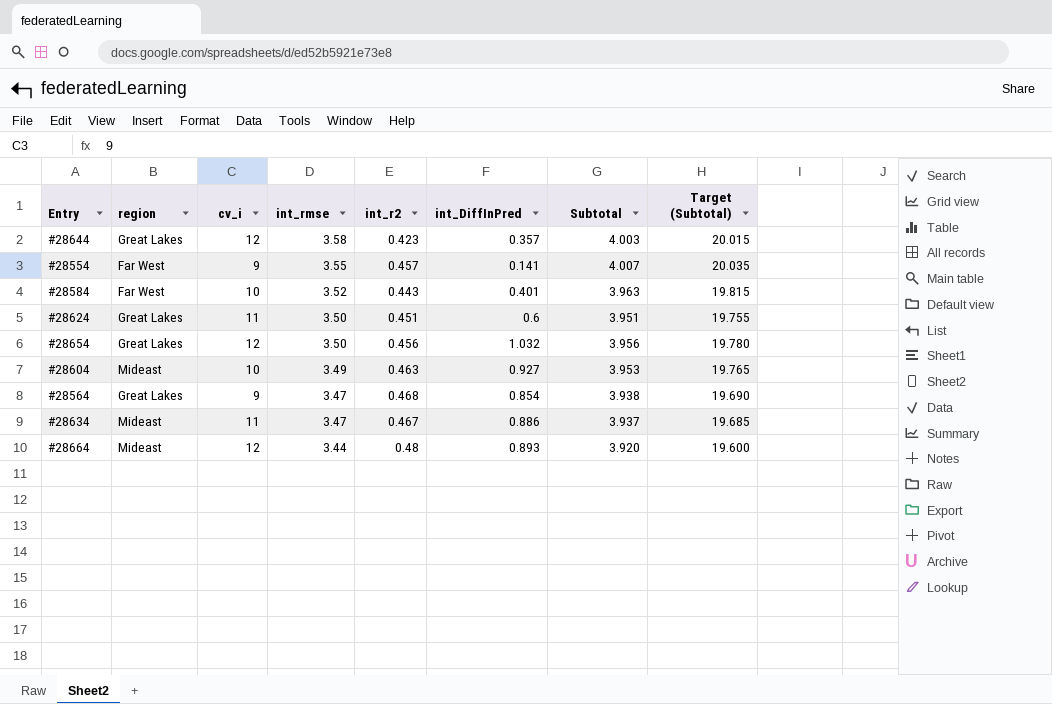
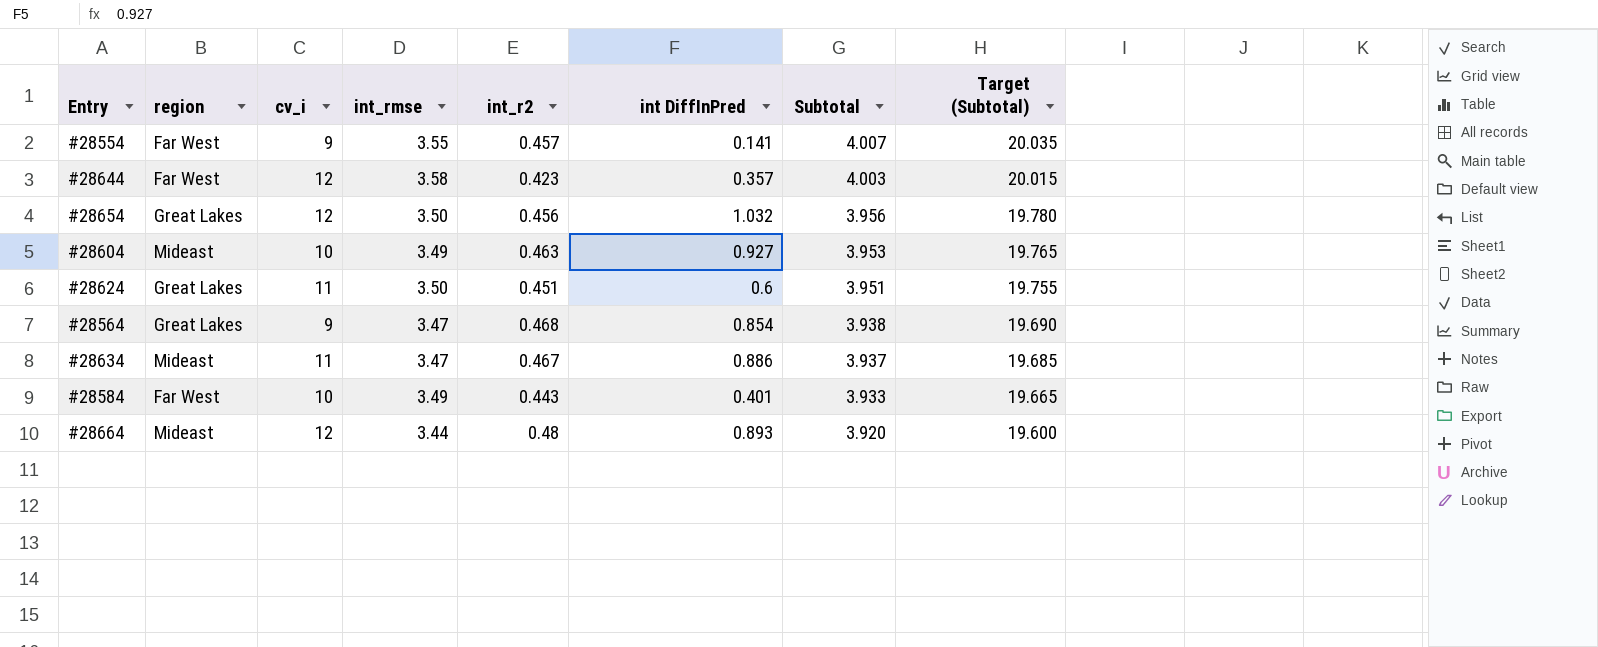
row order: int_rmse descending -> Subtotal descending
column name: int_DiffInPred -> int DiffInPred
#28644 | region: Great Lakes -> Far West
#28584 | int_rmse: 3.52 -> 3.49
#28584 | Subtotal: 3.963 -> 3.933
#28584 | Target (Subtotal): 19.815 -> 19.665

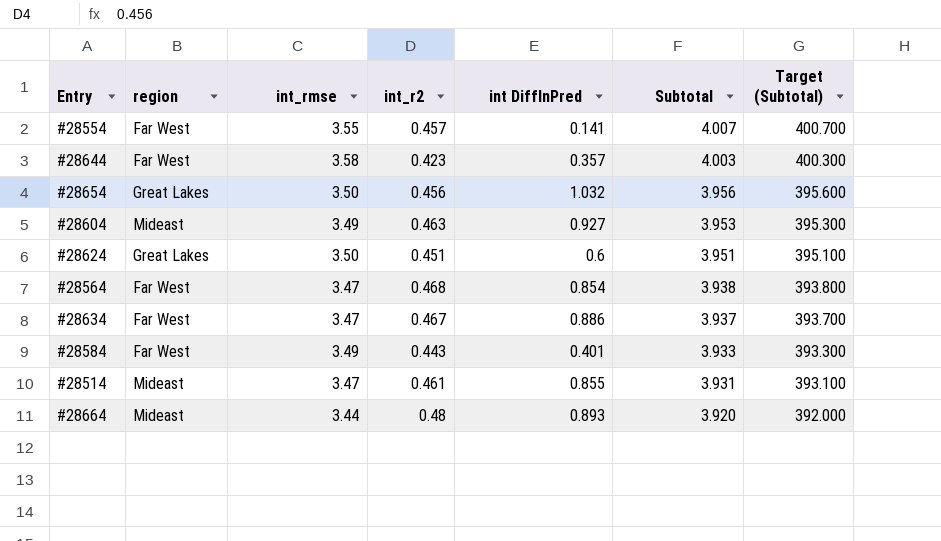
column cv_i | position: 3 -> none
column Target (Subtotal) | formula: [Subtotal] * 5 -> [Subtotal] * 100
#28564 | region: Great Lakes -> Far West
#28634 | region: Mideast -> Far West
row #28514: none -> Mideast | 3.47 | 0.461 | 0.855 | 3.931 | 393.100

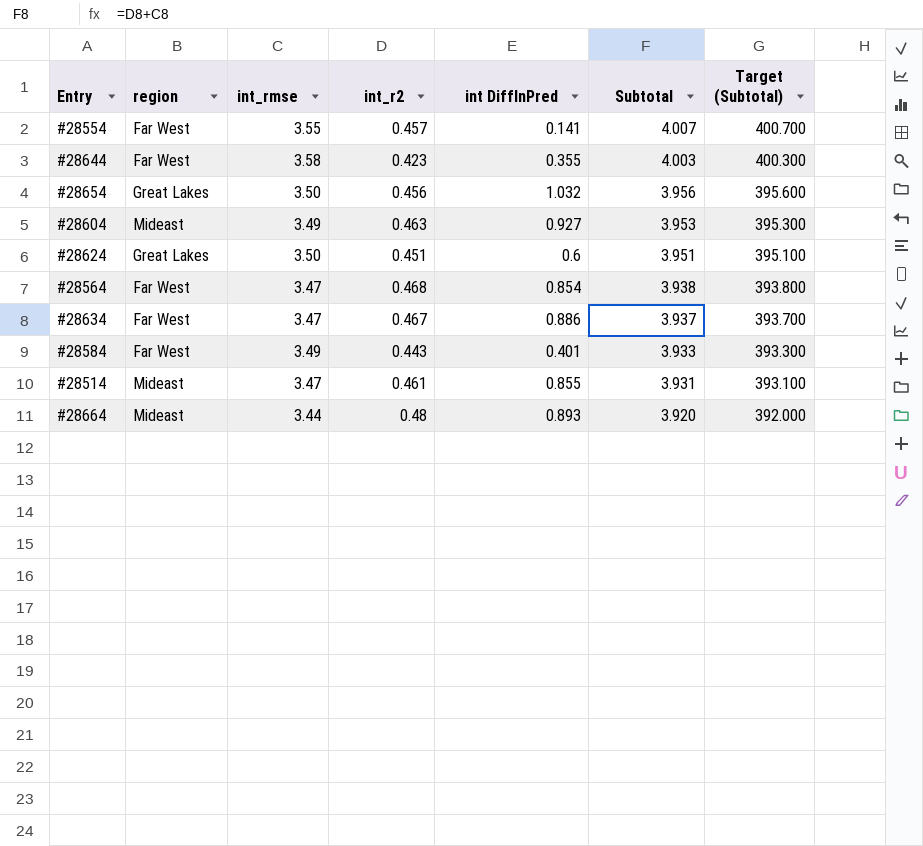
#28644 | int DiffInPred: 0.357 -> 0.355

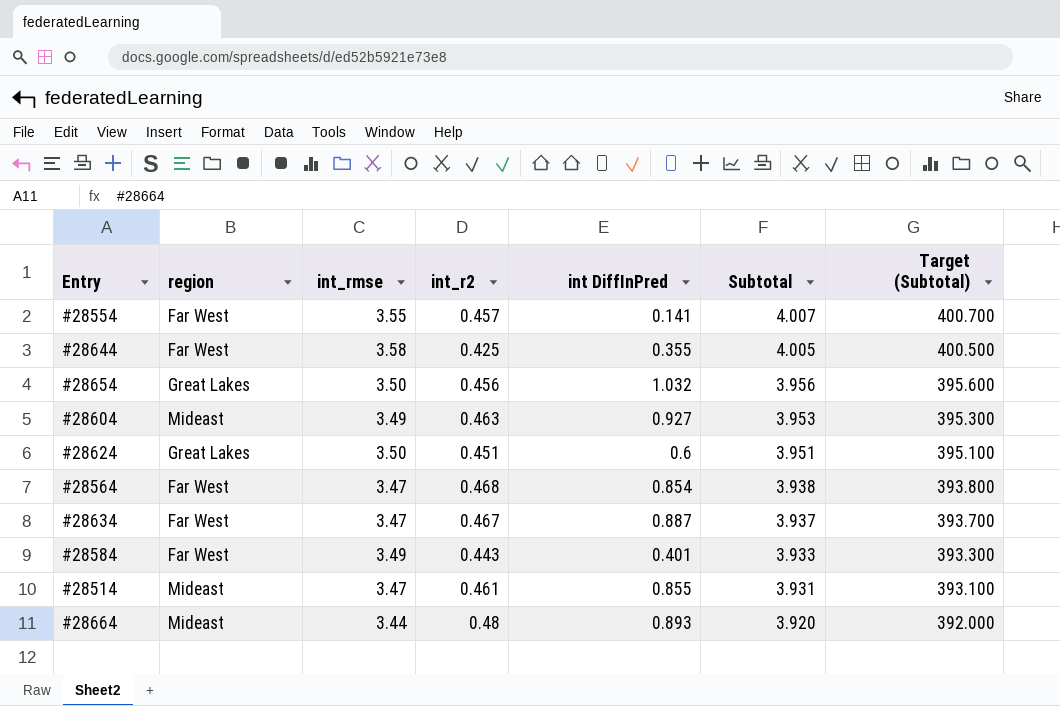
#28644 | int_r2: 0.423 -> 0.425
#28644 | Subtotal: 4.003 -> 4.005
#28644 | Target (Subtotal): 400.300 -> 400.500
#28634 | int DiffInPred: 0.886 -> 0.887

